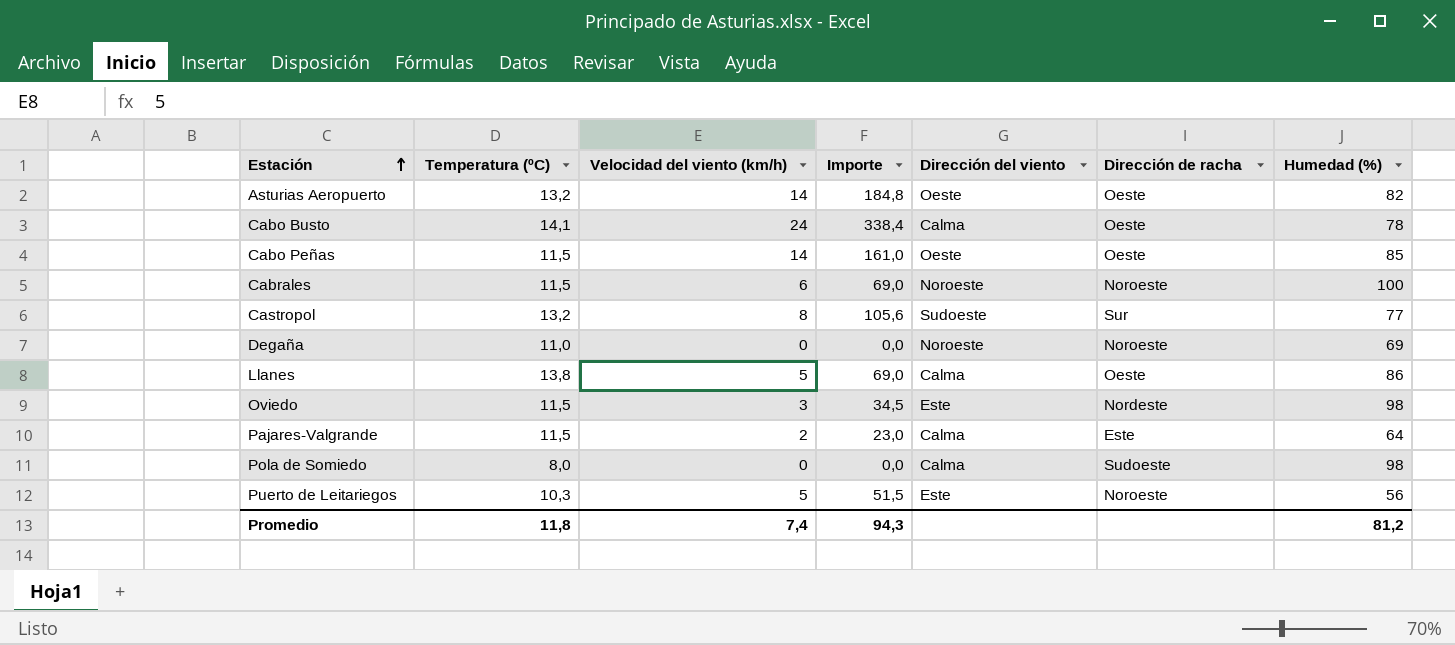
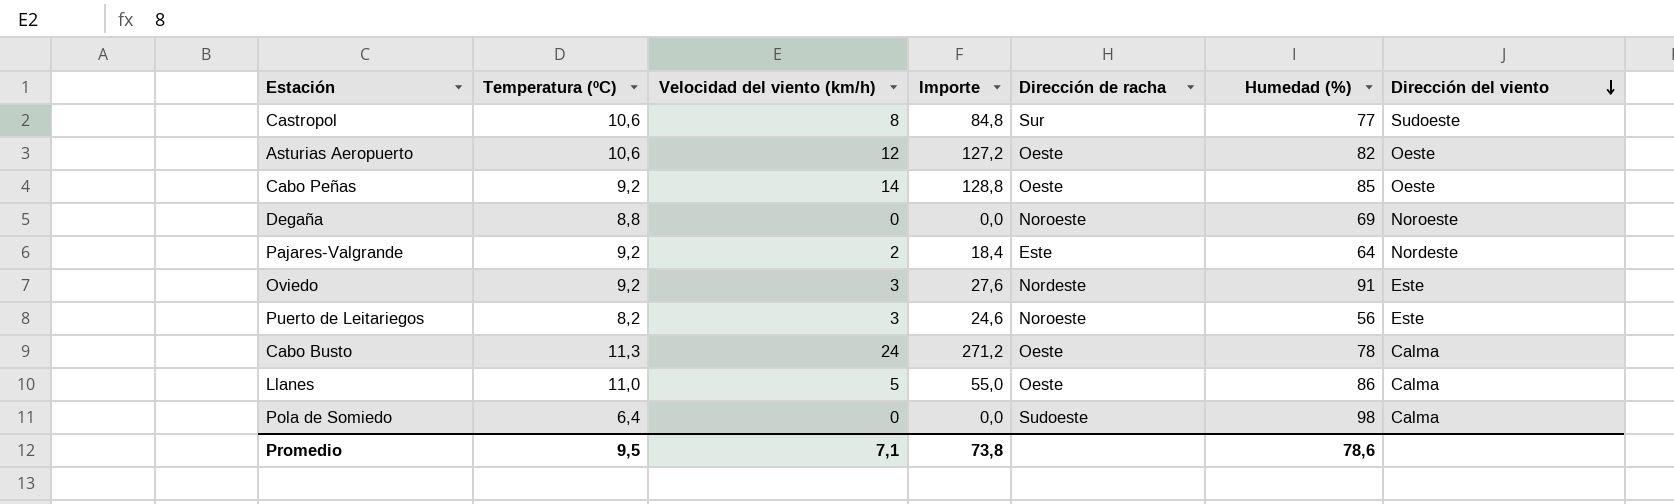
row order: Estación ascending -> Dirección del viento descending
column Dirección del viento | position: 5 -> 7
row Cabrales: 11,5 | 6 | 69,0 | Noroeste | Noroeste | 100 -> none
Castropol | Temperatura (ºC): 13,2 -> 10,6
Castropol | Importe: 105,6 -> 84,8
Asturias Aeropuerto | Temperatura (ºC): 13,2 -> 10,6
Asturias Aeropuerto | Velocidad del viento (km/h): 14 -> 12
Asturias Aeropuerto | Importe: 184,8 -> 127,2
Cabo Peñas | Temperatura (ºC): 11,5 -> 9,2
Cabo Peñas | Importe: 161,0 -> 128,8
Degaña | Temperatura (ºC): 11,0 -> 8,8
Pajares-Valgrande | Temperatura (ºC): 11,5 -> 9,2
Pajares-Valgrande | Importe: 23,0 -> 18,4
Pajares-Valgrande | Dirección del viento: Calma -> Nordeste
Oviedo | Temperatura (ºC): 11,5 -> 9,2
Oviedo | Importe: 34,5 -> 27,6
Oviedo | Humedad (%): 98 -> 91
Puerto de Leitariegos | Temperatura (ºC): 10,3 -> 8,2
Puerto de Leitariegos | Velocidad del viento (km/h): 5 -> 3
Puerto de Leitariegos | Importe: 51,5 -> 24,6
Cabo Busto | Temperatura (ºC): 14,1 -> 11,3
Cabo Busto | Importe: 338,4 -> 271,2
Llanes | Temperatura (ºC): 13,8 -> 11,0
Llanes | Importe: 69,0 -> 55,0
Pola de Somiedo | Temperatura (ºC): 8,0 -> 6,4
Promedio | Temperatura (ºC): 11,8 -> 9,5
Promedio | Velocidad del viento (km/h): 7,4 -> 7,1
Promedio | Importe: 94,3 -> 73,8
Promedio | Humedad (%): 81,2 -> 78,6

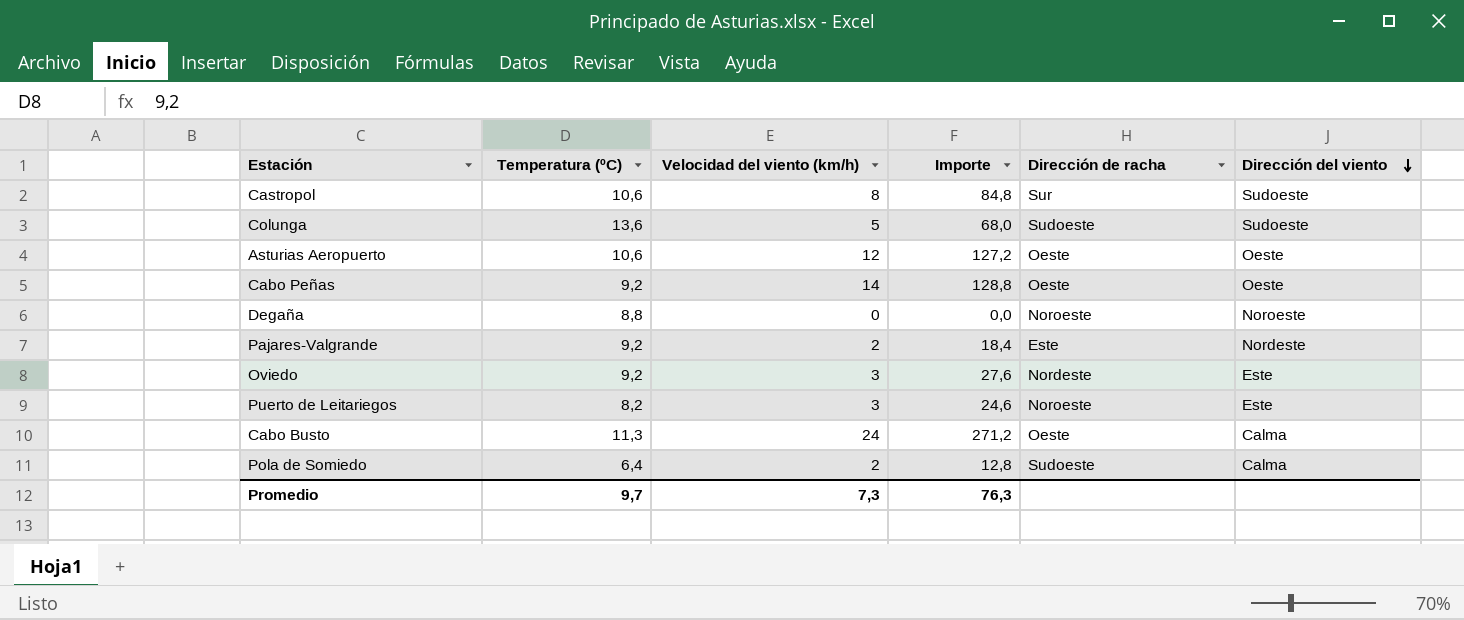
column Humedad (%) | position: 6 -> none
row Llanes: 11,0 | 5 | 55,0 | Oeste | 86 | Calma -> none
row Colunga: none -> 13,6 | 5 | 68,0 | Sudoeste | Sudoeste
Pola de Somiedo | Velocidad del viento (km/h): 0 -> 2
Pola de Somiedo | Importe: 0,0 -> 12,8
Promedio | Temperatura (ºC): 9,5 -> 9,7
Promedio | Velocidad del viento (km/h): 7,1 -> 7,3
Promedio | Importe: 73,8 -> 76,3

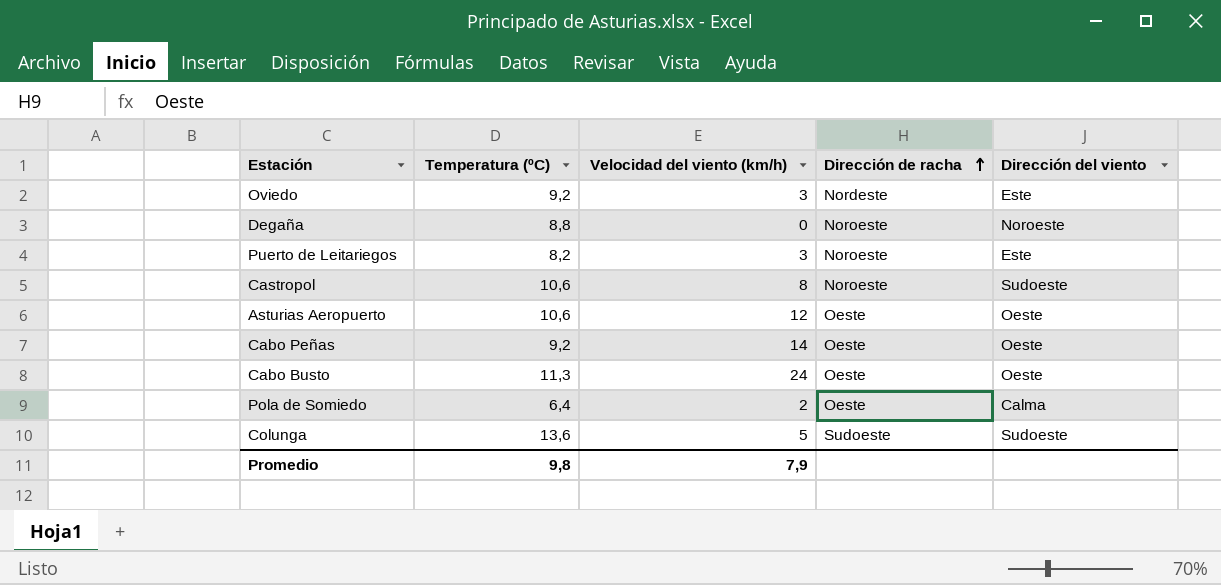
row order: Dirección del viento descending -> Dirección de racha ascending
column Importe | formula: [Temperatura (ºC)] * [Velocidad del viento (km/h)] -> none
row Pajares-Valgrande: 9,2 | 2 | 18,4 | Este | Nordeste -> none
Castropol | Dirección de racha: Sur -> Noroeste
Cabo Busto | Dirección del viento: Calma -> Oeste
Pola de Somiedo | Dirección de racha: Sudoeste -> Oeste
Promedio | Temperatura (ºC): 9,7 -> 9,8
Promedio | Velocidad del viento (km/h): 7,3 -> 7,9

